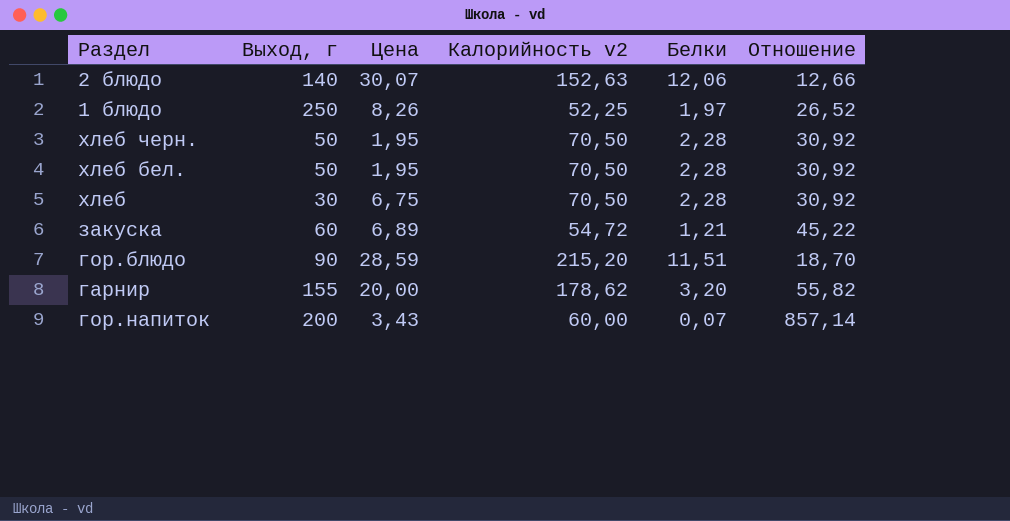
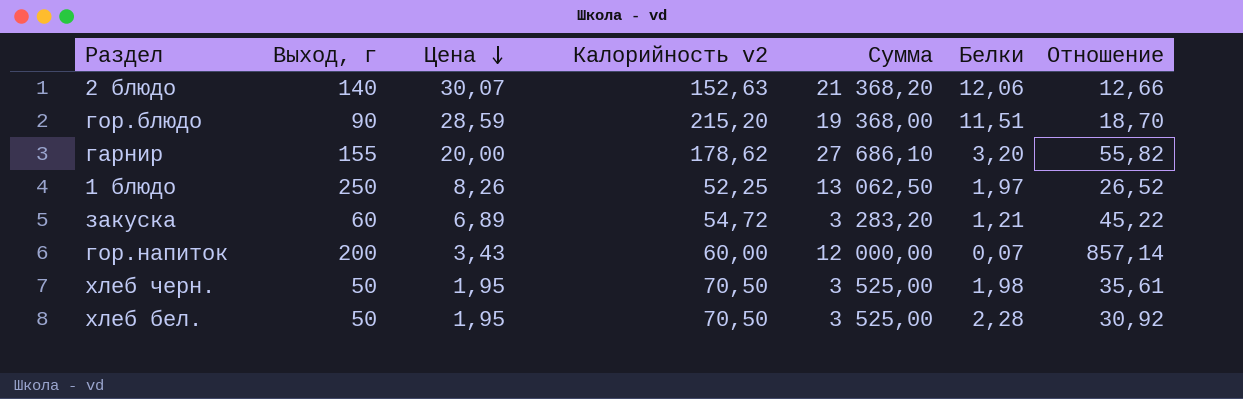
row order: none -> Цена descending
column Сумма | formula: none -> [Выход, г] * [Калорийность v2]
row хлеб: 30 | 6,75 | 70,50 | 2,28 | 30,92 -> none
хлеб черн. | Белки: 2,28 -> 1,98
хлеб черн. | Отношение: 30,92 -> 35,61

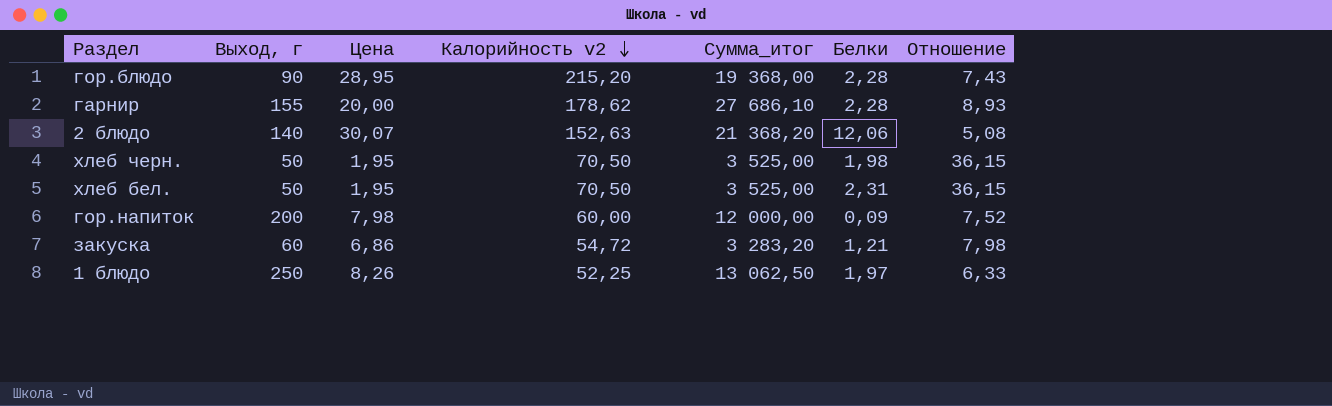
row order: Цена descending -> Калорийность v2 descending
column name: Сумма -> Сумма_итог
column Отношение | formula: [Калорийность v2] / [Белки] -> [Калорийность v2] / [Цена]
гор.блюдо | Цена: 28,59 -> 28,95
гор.блюдо | Белки: 11,51 -> 2,28
гарнир | Белки: 3,20 -> 2,28
хлеб бел. | Белки: 2,28 -> 2,31
гор.напиток | Цена: 3,43 -> 7,98
гор.напиток | Белки: 0,07 -> 0,09
закуска | Цена: 6,89 -> 6,86

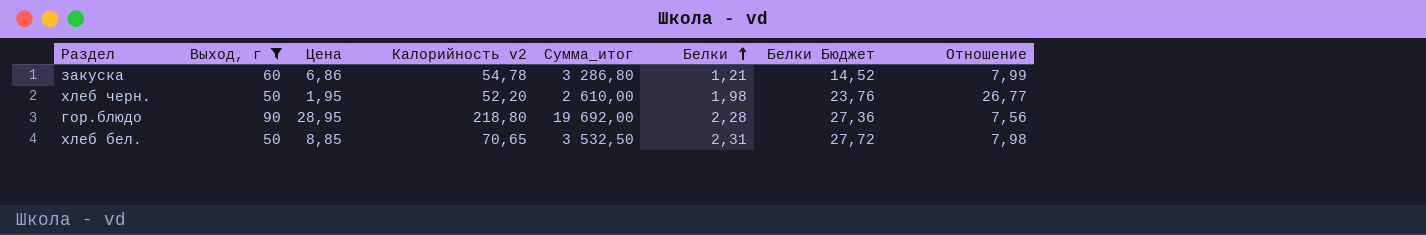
filter: none -> Выход, г <= 90
row order: Калорийность v2 descending -> Белки ascending
column Белки Бюджет | formula: none -> [Белки] * 12
закуска | Калорийность v2: 54,72 -> 54,78
закуска | Сумма_итог: 3 283,20 -> 3 286,80
закуска | Отношение: 7,98 -> 7,99
хлеб черн. | Калорийность v2: 70,50 -> 52,20
хлеб черн. | Сумма_итог: 3 525,00 -> 2 610,00
хлеб черн. | Отношение: 36,15 -> 26,77
гор.блюдо | Калорийность v2: 215,20 -> 218,80
гор.блюдо | Сумма_итог: 19 368,00 -> 19 692,00
гор.блюдо | Отношение: 7,43 -> 7,56
хлеб бел. | Цена: 1,95 -> 8,85
хлеб бел. | Калорийность v2: 70,50 -> 70,65
хлеб бел. | Сумма_итог: 3 525,00 -> 3 532,50
хлеб бел. | Отношение: 36,15 -> 7,98

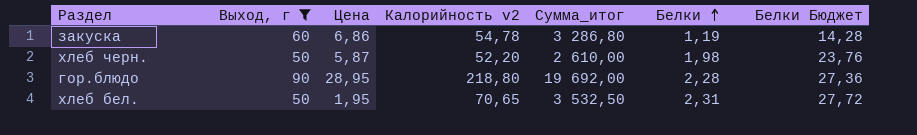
column Отношение | formula: [Калорийность v2] / [Цена] -> none
закуска | Белки: 1,21 -> 1,19
закуска | Белки Бюджет: 14,52 -> 14,28
хлеб черн. | Цена: 1,95 -> 5,87
хлеб бел. | Цена: 8,85 -> 1,95

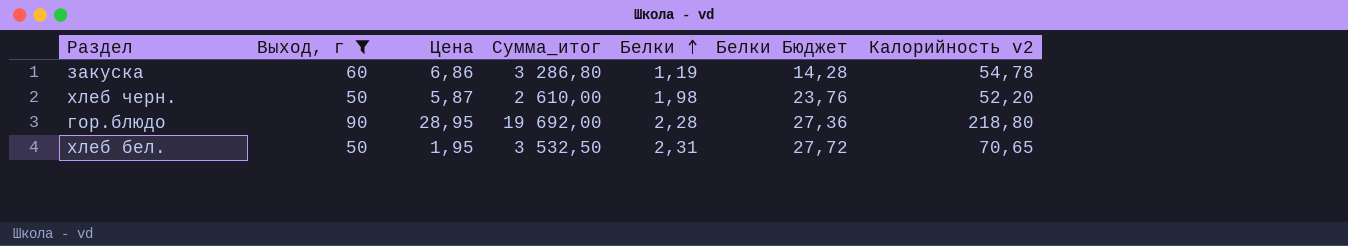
column Калорийность v2 | position: 4 -> 7

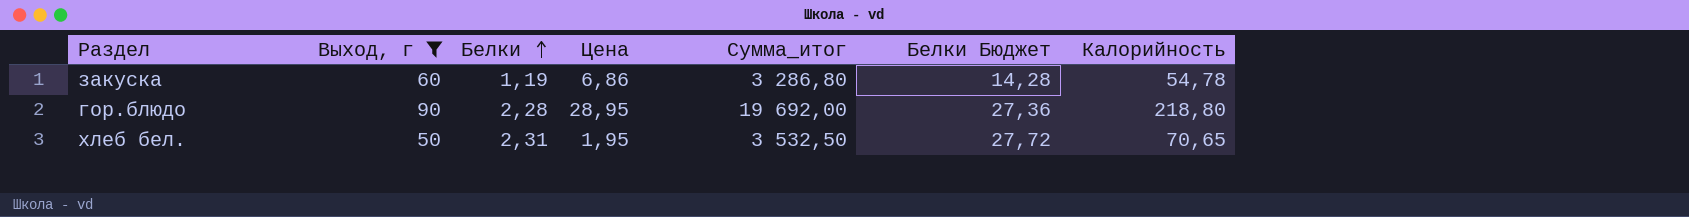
column Белки | position: 5 -> 3
column name: Калорийность v2 -> Калорийность
row хлеб черн.: 50 | 5,87 | 2 610,00 | 1,98 | 23,76 | 52,20 -> none

